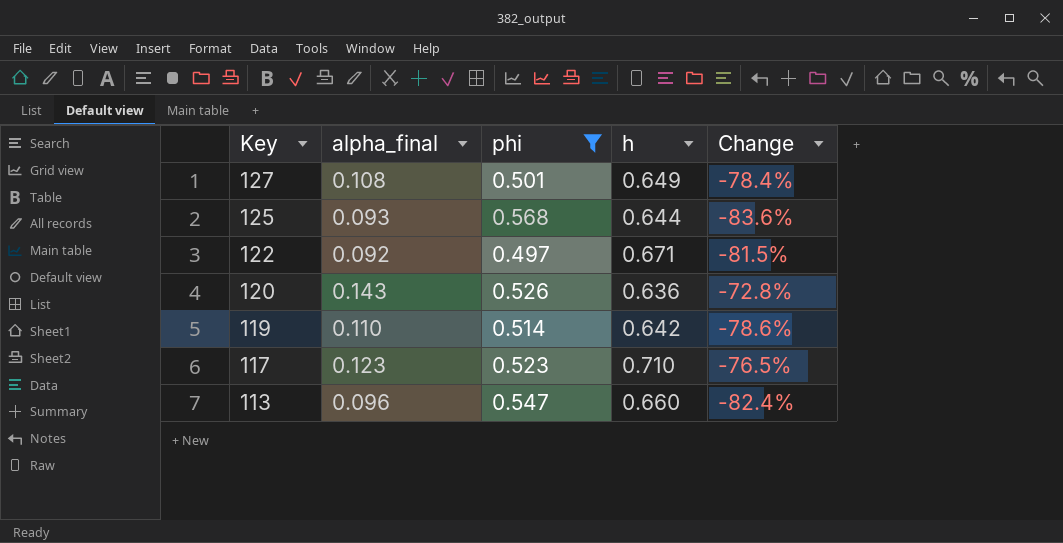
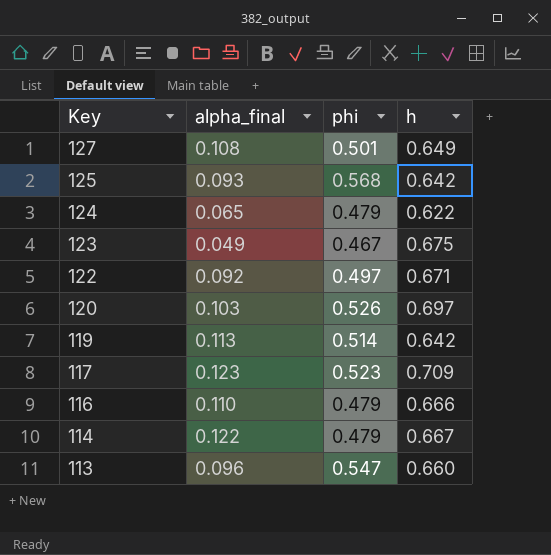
filter: phi >= 0.497 -> none
column Change | formula: ([alpha_final] - [phi]) / [phi] -> none
125 | h: 0.644 -> 0.642
120 | alpha_final: 0.143 -> 0.103
120 | h: 0.636 -> 0.697
119 | alpha_final: 0.110 -> 0.113
117 | h: 0.710 -> 0.709

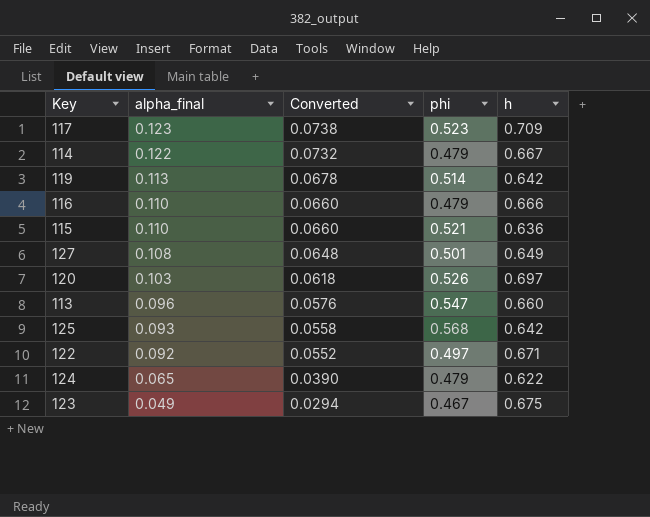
row order: Key descending -> alpha_final descending
column Converted | formula: none -> [alpha_final] * 0.6
row 115: none -> 0.110 | 0.0660 | 0.521 | 0.636

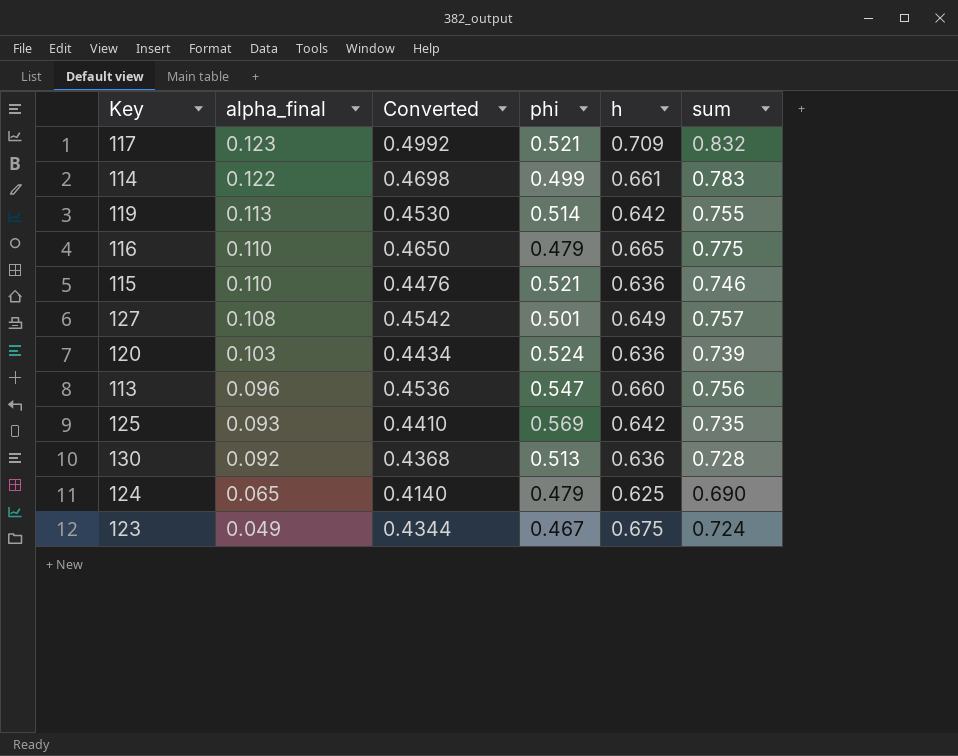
column Converted | formula: [alpha_final] * 0.6 -> [sum] * 0.6
column sum | formula: none -> [alpha_final] + [h]
row 122: 0.092 | 0.0552 | 0.497 | 0.671 -> none
117 | phi: 0.523 -> 0.521
114 | phi: 0.479 -> 0.499
114 | h: 0.667 -> 0.661
116 | h: 0.666 -> 0.665
120 | phi: 0.526 -> 0.524
120 | h: 0.697 -> 0.636
125 | phi: 0.568 -> 0.569
row 130: none -> 0.092 | 0.4368 | 0.513 | 0.636 | 0.728
124 | h: 0.622 -> 0.625

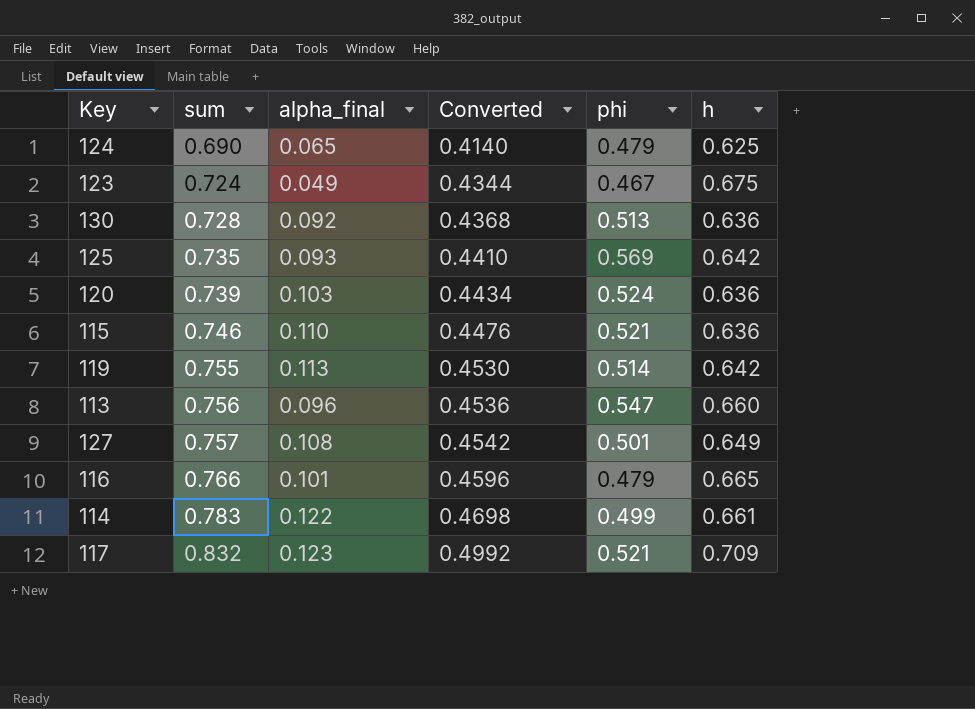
row order: alpha_final descending -> sum ascending
column sum | position: 6 -> 2
116 | sum: 0.775 -> 0.766
116 | alpha_final: 0.110 -> 0.101
116 | Converted: 0.4650 -> 0.4596

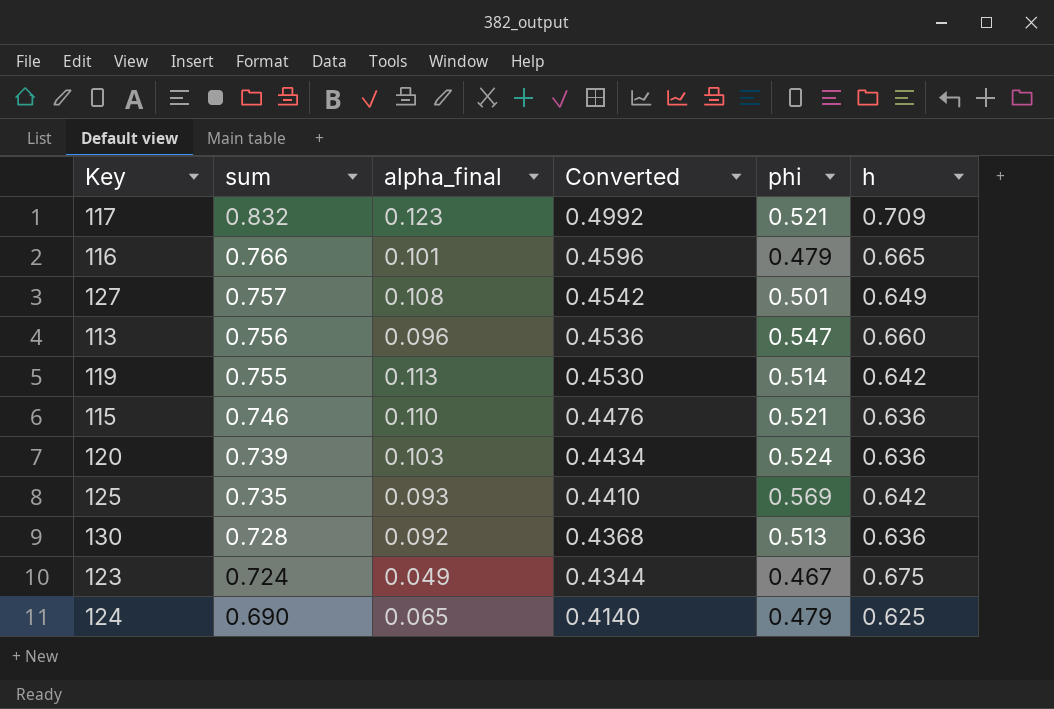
row order: sum ascending -> sum descending
row 114: 0.783 | 0.122 | 0.4698 | 0.499 | 0.661 -> none

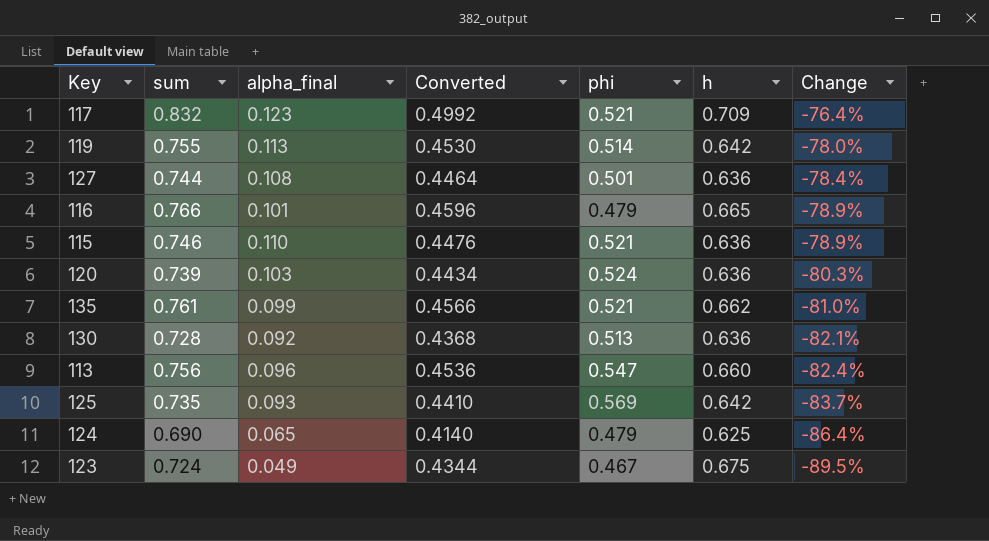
row order: sum descending -> Change descending
column Change | formula: none -> ([alpha_final] - [phi]) / [phi]
127 | sum: 0.757 -> 0.744
127 | Converted: 0.4542 -> 0.4464
127 | h: 0.649 -> 0.636
row 135: none -> 0.761 | 0.099 | 0.4566 | 0.521 | 0.662 | -81.0%

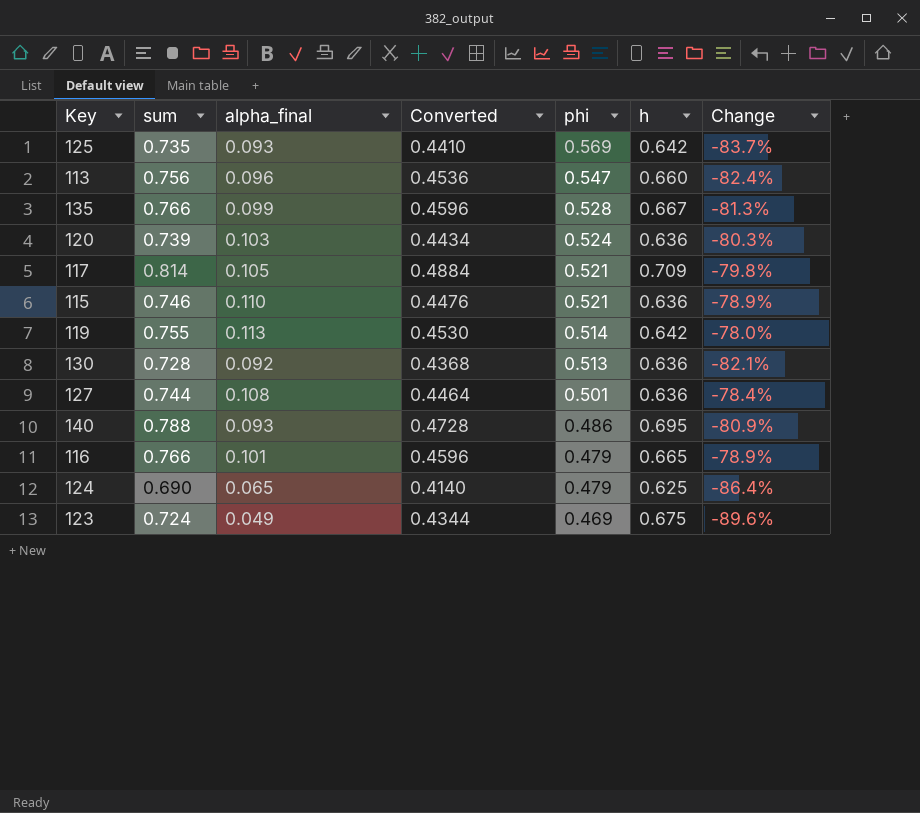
row order: Change descending -> phi descending
135 | sum: 0.761 -> 0.766
135 | Converted: 0.4566 -> 0.4596
135 | phi: 0.521 -> 0.528
135 | h: 0.662 -> 0.667
135 | Change: -81.0% -> -81.3%
117 | sum: 0.832 -> 0.814
117 | alpha_final: 0.123 -> 0.105
117 | Converted: 0.4992 -> 0.4884
117 | Change: -76.4% -> -79.8%
row 140: none -> 0.788 | 0.093 | 0.4728 | 0.486 | 0.695 | -80.9%
123 | phi: 0.467 -> 0.469
123 | Change: -89.5% -> -89.6%

